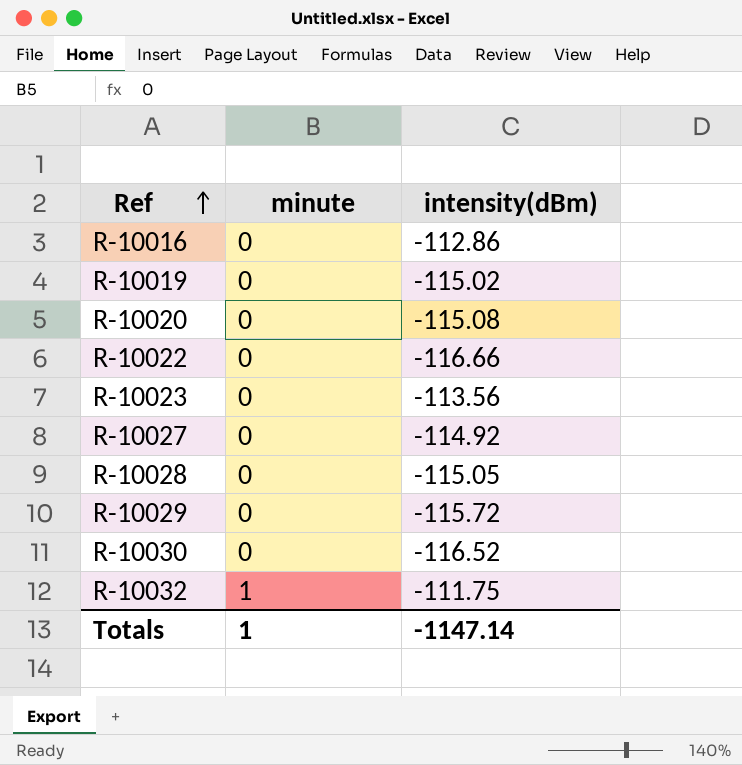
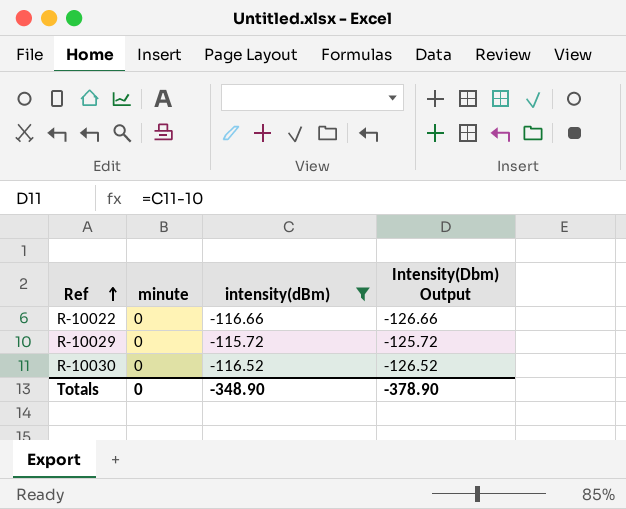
filter: none -> intensity(dBm) <= -115.72
column Intensity(Dbm) Output | formula: none -> [intensity(dBm)] - 10
Totals | minute: 1 -> 0
Totals | intensity(dBm): -1147.14 -> -348.90

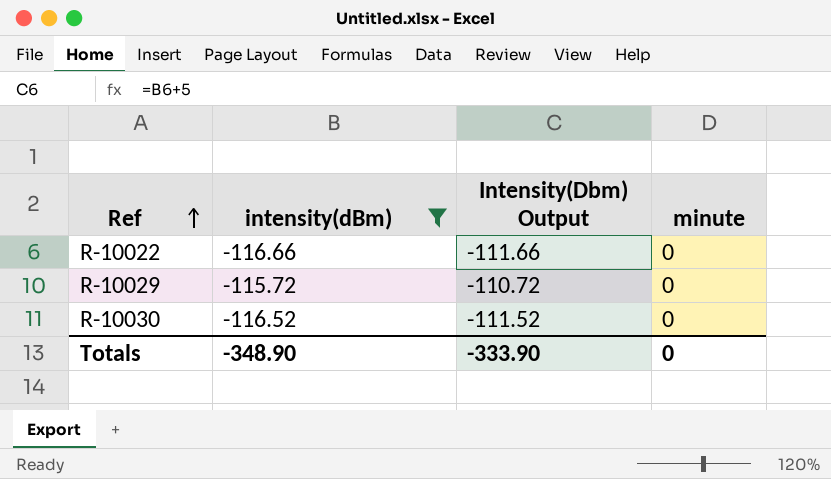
column Intensity(Dbm) Output | formula: [intensity(dBm)] - 10 -> [intensity(dBm)] + 5
column minute | position: 2 -> 4
Totals | Intensity(Dbm) Output: -378.90 -> -333.90

